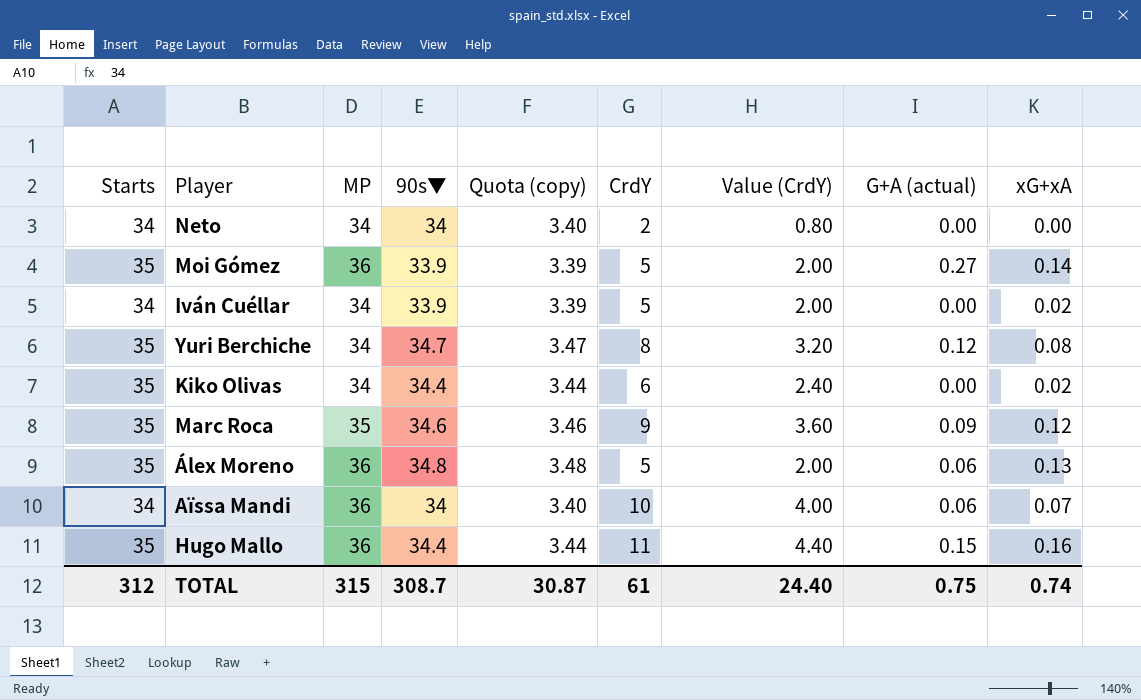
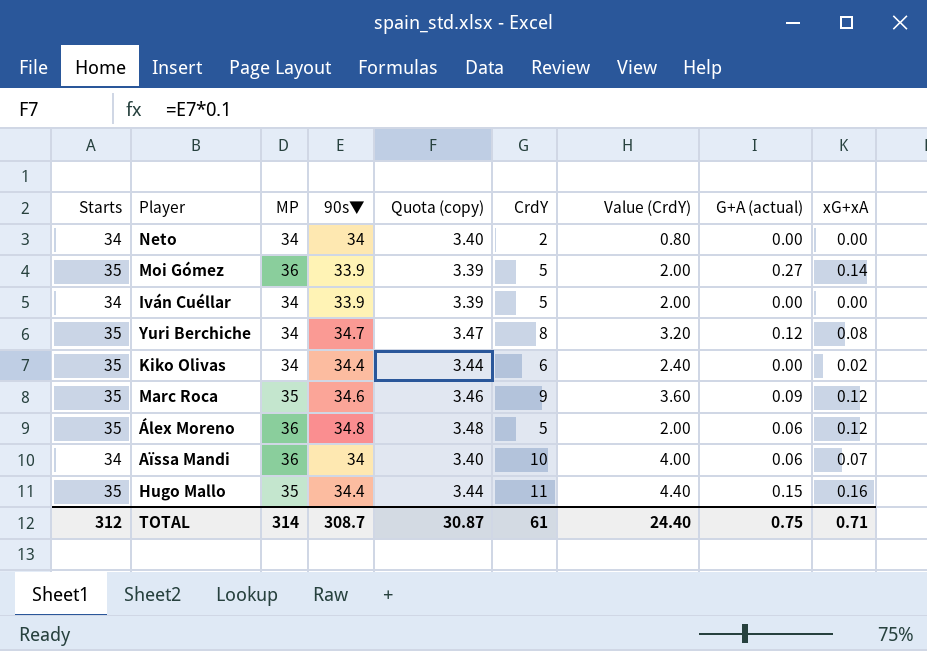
Iván Cuéllar | xG+xA: 0.02 -> 0.00
Álex Moreno | xG+xA: 0.13 -> 0.12
Hugo Mallo | MP: 36 -> 35
TOTAL | MP: 315 -> 314
TOTAL | xG+xA: 0.74 -> 0.71

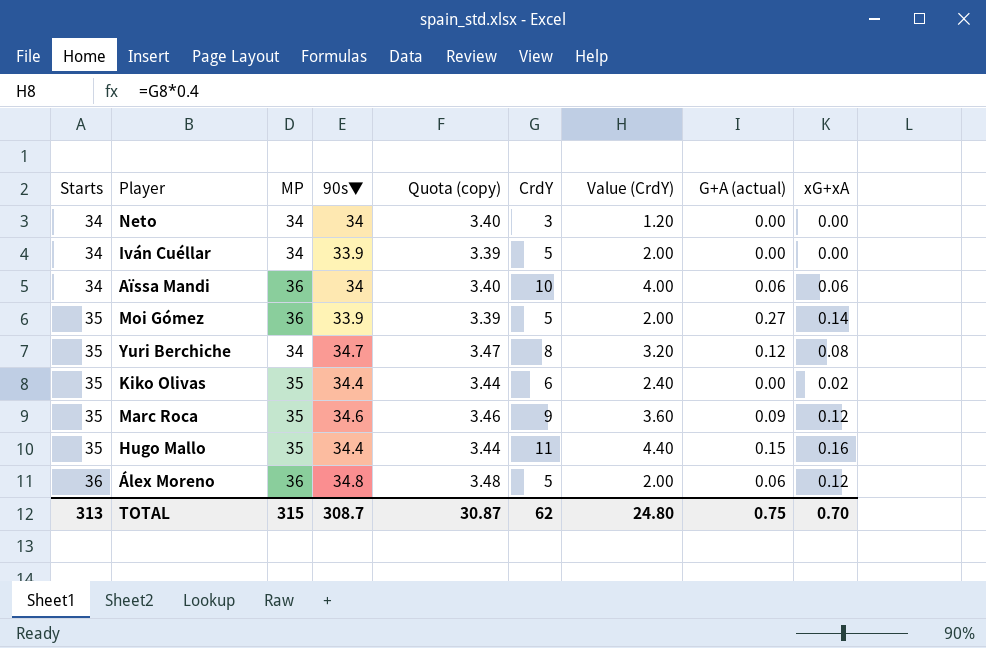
row order: none -> Starts ascending
Neto | CrdY: 2 -> 3
Neto | Value (CrdY): 0.80 -> 1.20
Aïssa Mandi | xG+xA: 0.07 -> 0.06
Kiko Olivas | MP: 34 -> 35
Álex Moreno | Starts: 35 -> 36
TOTAL | Starts: 312 -> 313
TOTAL | MP: 314 -> 315
TOTAL | CrdY: 61 -> 62
TOTAL | Value (CrdY): 24.40 -> 24.80
TOTAL | xG+xA: 0.71 -> 0.70

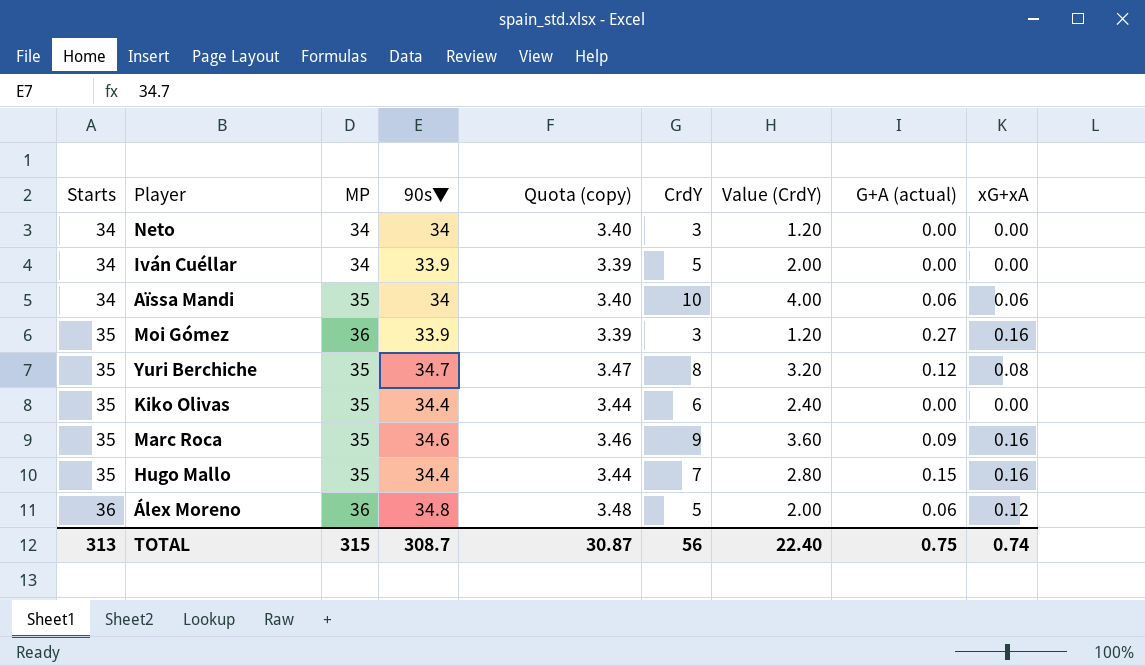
Aïssa Mandi | MP: 36 -> 35
Moi Gómez | CrdY: 5 -> 3
Moi Gómez | Value (CrdY): 2.00 -> 1.20
Moi Gómez | xG+xA: 0.14 -> 0.16
Yuri Berchiche | MP: 34 -> 35
Kiko Olivas | xG+xA: 0.02 -> 0.00
Marc Roca | xG+xA: 0.12 -> 0.16
Hugo Mallo | CrdY: 11 -> 7
Hugo Mallo | Value (CrdY): 4.40 -> 2.80
TOTAL | CrdY: 62 -> 56
TOTAL | Value (CrdY): 24.80 -> 22.40
TOTAL | xG+xA: 0.70 -> 0.74

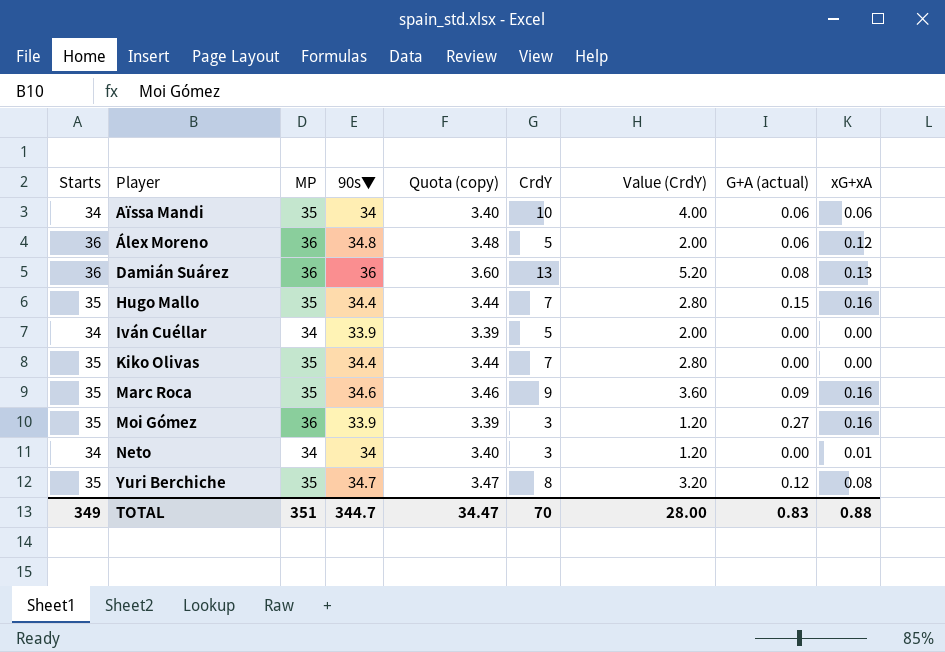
row order: Starts ascending -> Player ascending
row Damián Suárez: none -> 36 | 36 | 36 | 3.60 | 13 | 5.20 | 0.08 | 0.13
Kiko Olivas | CrdY: 6 -> 7
Kiko Olivas | Value (CrdY): 2.40 -> 2.80
Neto | xG+xA: 0.00 -> 0.01
TOTAL | Starts: 313 -> 349
TOTAL | MP: 315 -> 351
TOTAL | 90s▼: 308.7 -> 344.7
TOTAL | Quota (copy): 30.87 -> 34.47
TOTAL | CrdY: 56 -> 70
TOTAL | Value (CrdY): 22.40 -> 28.00
TOTAL | G+A (actual): 0.75 -> 0.83
TOTAL | xG+xA: 0.74 -> 0.88

